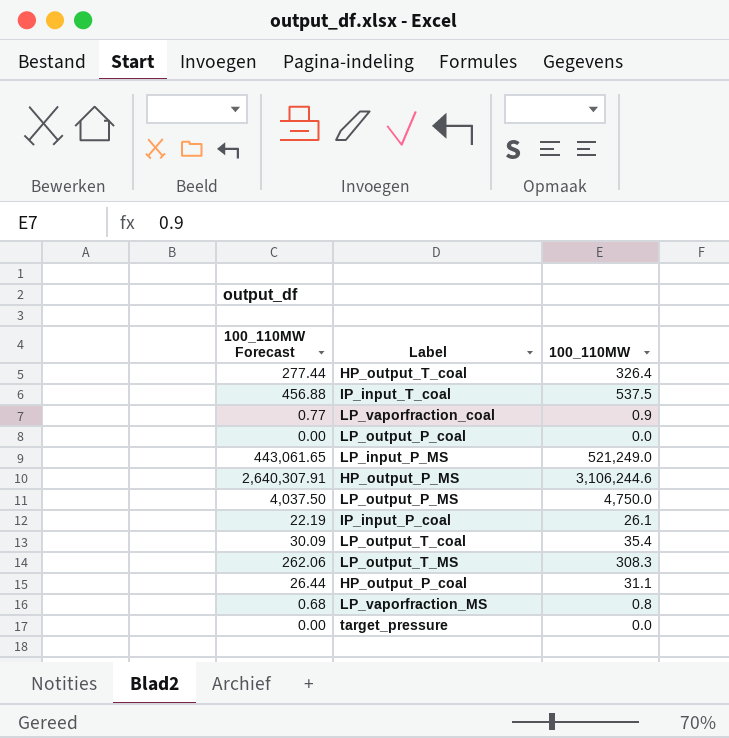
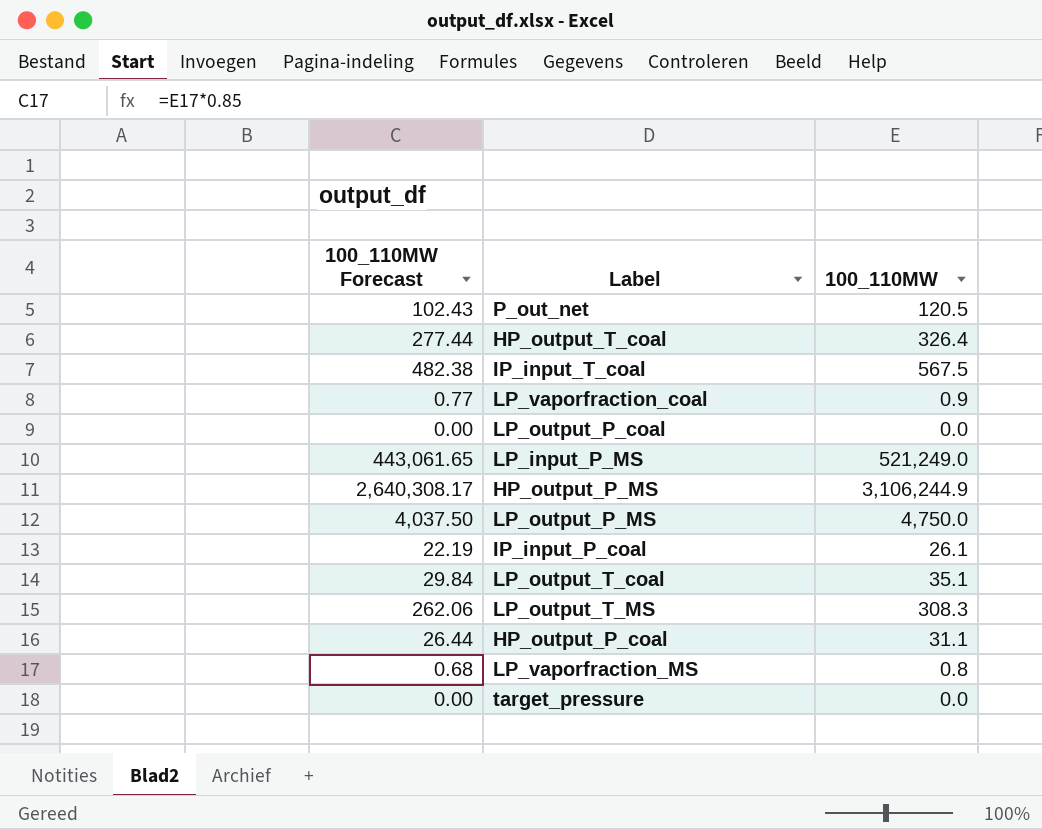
row P_out_net: none -> 102.43 | 120.5
IP_input_T_coal | 100_110MW Forecast: 456.88 -> 482.38
IP_input_T_coal | 100_110MW: 537.5 -> 567.5
HP_output_P_MS | 100_110MW Forecast: 2,640,307.91 -> 2,640,308.17
HP_output_P_MS | 100_110MW: 3,106,244.6 -> 3,106,244.9
LP_output_T_coal | 100_110MW Forecast: 30.09 -> 29.84
LP_output_T_coal | 100_110MW: 35.4 -> 35.1

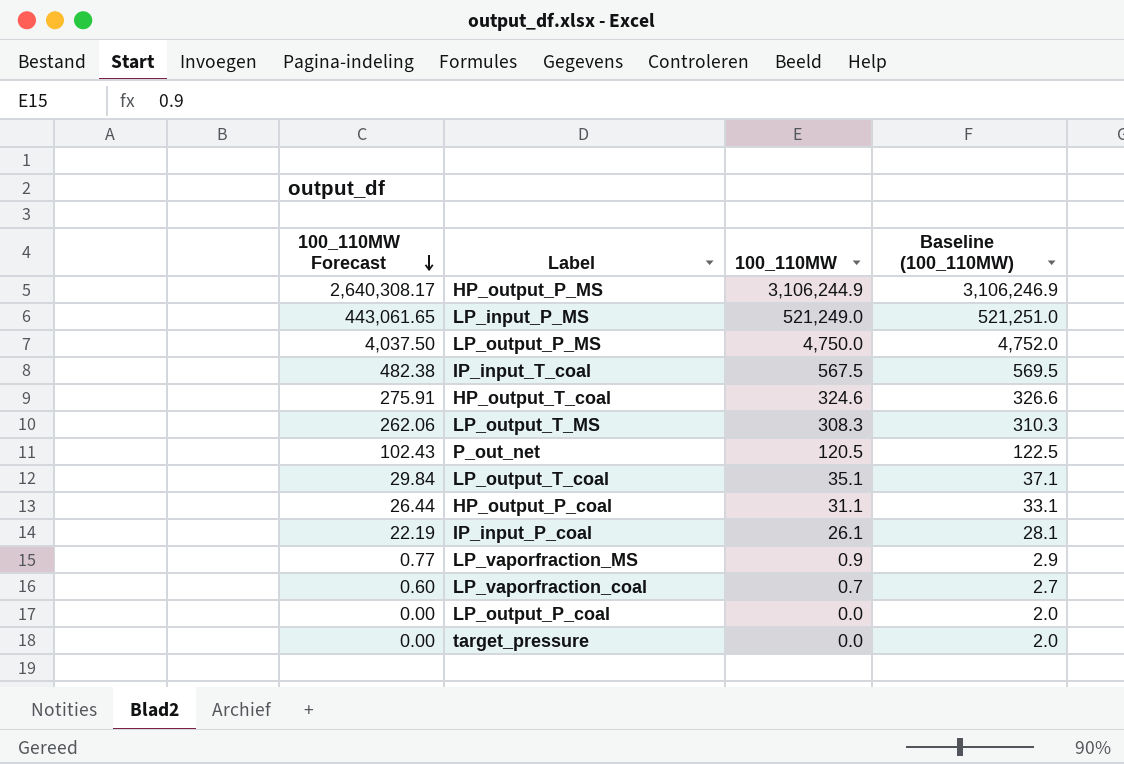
row order: none -> 100_110MW Forecast descending
column Baseline (100_110MW) | formula: none -> [100_110MW] + 2
HP_output_T_coal | 100_110MW Forecast: 277.44 -> 275.91
HP_output_T_coal | 100_110MW: 326.4 -> 324.6
LP_vaporfraction_MS | 100_110MW Forecast: 0.68 -> 0.77
LP_vaporfraction_MS | 100_110MW: 0.8 -> 0.9
LP_vaporfraction_coal | 100_110MW Forecast: 0.77 -> 0.60
LP_vaporfraction_coal | 100_110MW: 0.9 -> 0.7

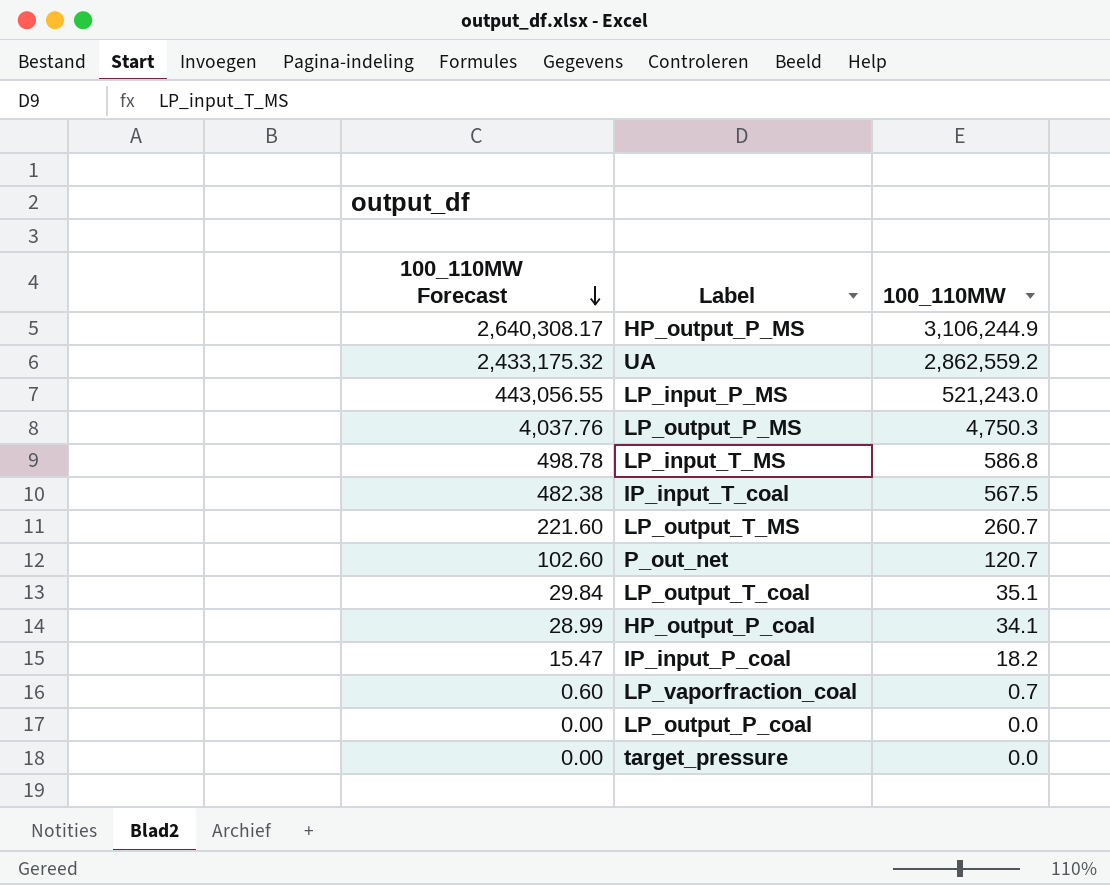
column Baseline (100_110MW) | formula: [100_110MW] + 2 -> none
row HP_output_T_coal: 275.91 | 324.6 | 326.6 -> none
row LP_vaporfraction_MS: 0.77 | 0.9 | 2.9 -> none
row UA: none -> 2,433,175.32 | 2,862,559.2
LP_input_P_MS | 100_110MW Forecast: 443,061.65 -> 443,056.55
LP_input_P_MS | 100_110MW: 521,249.0 -> 521,243.0
LP_output_P_MS | 100_110MW Forecast: 4,037.50 -> 4,037.76
LP_output_P_MS | 100_110MW: 4,750.0 -> 4,750.3
row LP_input_T_MS: none -> 498.78 | 586.8
LP_output_T_MS | 100_110MW Forecast: 262.06 -> 221.60
LP_output_T_MS | 100_110MW: 308.3 -> 260.7
P_out_net | 100_110MW Forecast: 102.43 -> 102.60
P_out_net | 100_110MW: 120.5 -> 120.7
HP_output_P_coal | 100_110MW Forecast: 26.44 -> 28.99
HP_output_P_coal | 100_110MW: 31.1 -> 34.1
IP_input_P_coal | 100_110MW Forecast: 22.19 -> 15.47
IP_input_P_coal | 100_110MW: 26.1 -> 18.2

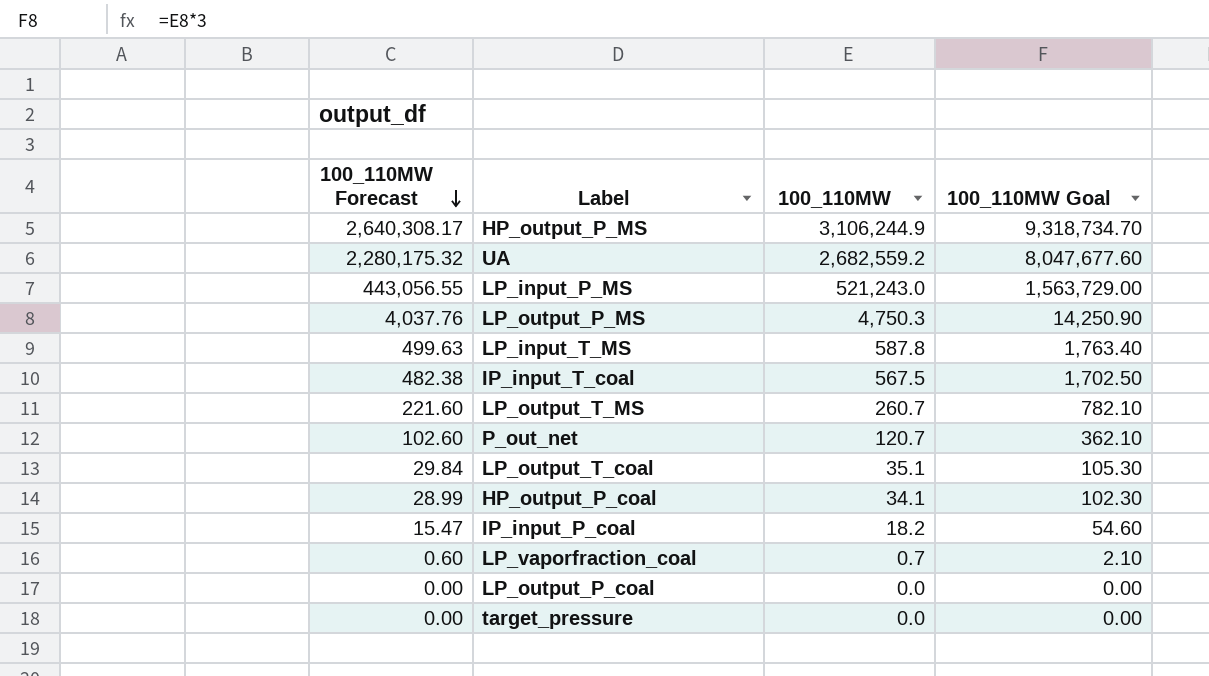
column 100_110MW Goal | formula: none -> [100_110MW] * 3
UA | 100_110MW Forecast: 2,433,175.32 -> 2,280,175.32
UA | 100_110MW: 2,862,559.2 -> 2,682,559.2
LP_input_T_MS | 100_110MW Forecast: 498.78 -> 499.63
LP_input_T_MS | 100_110MW: 586.8 -> 587.8

